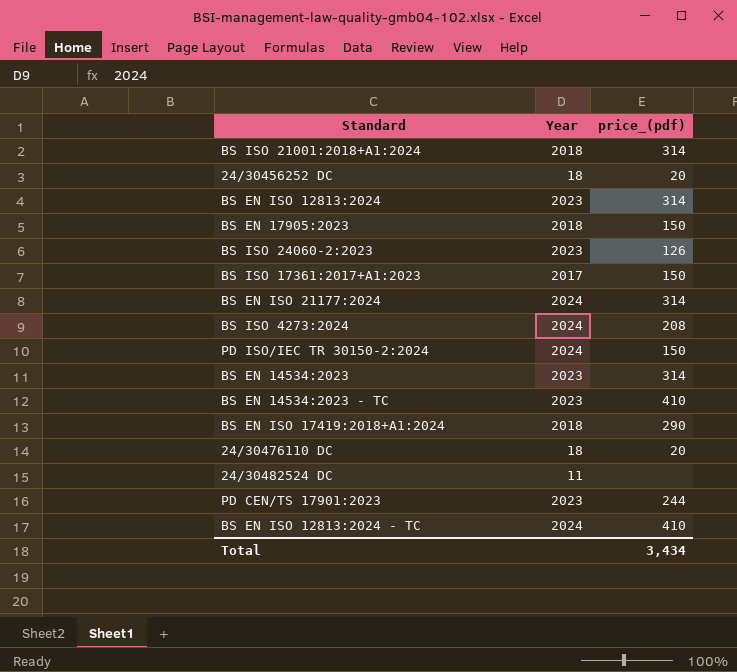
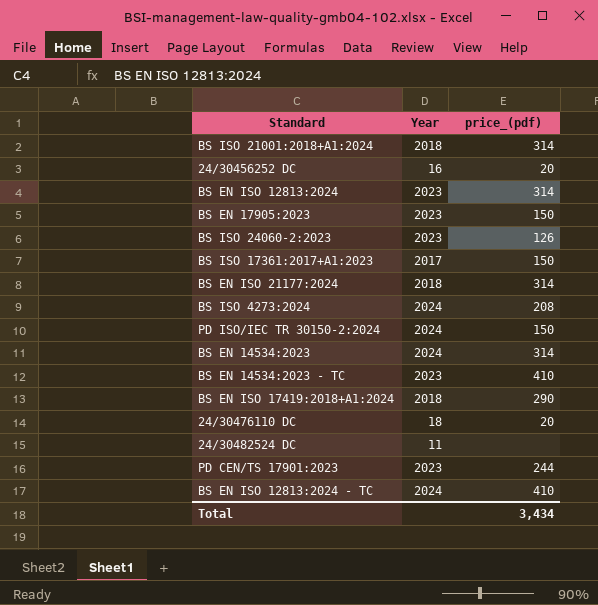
24/30456252 DC | Year: 18 -> 16
BS EN 17905:2023 | Year: 2018 -> 2023
BS EN ISO 21177:2024 | Year: 2024 -> 2018
BS EN 14534:2023 | Year: 2023 -> 2024

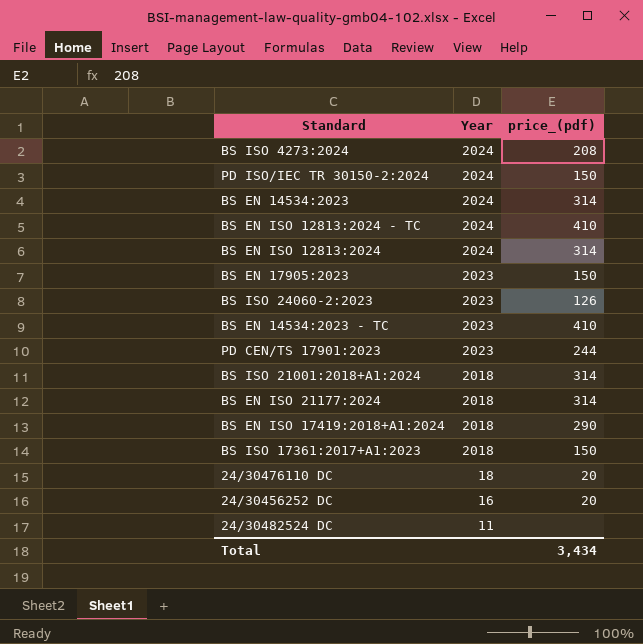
row order: none -> Year descending
BS EN ISO 12813:2024 | Year: 2023 -> 2024
BS ISO 17361:2017+A1:2023 | Year: 2017 -> 2018

